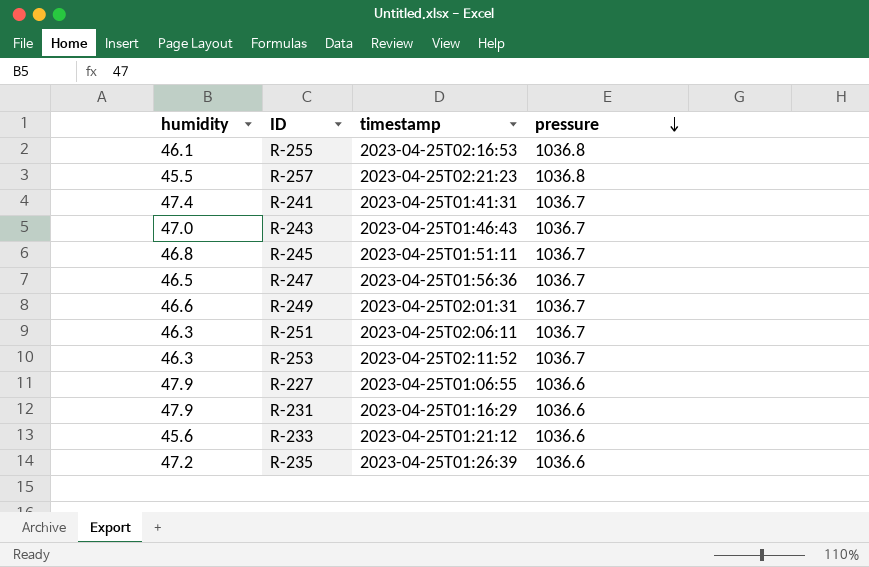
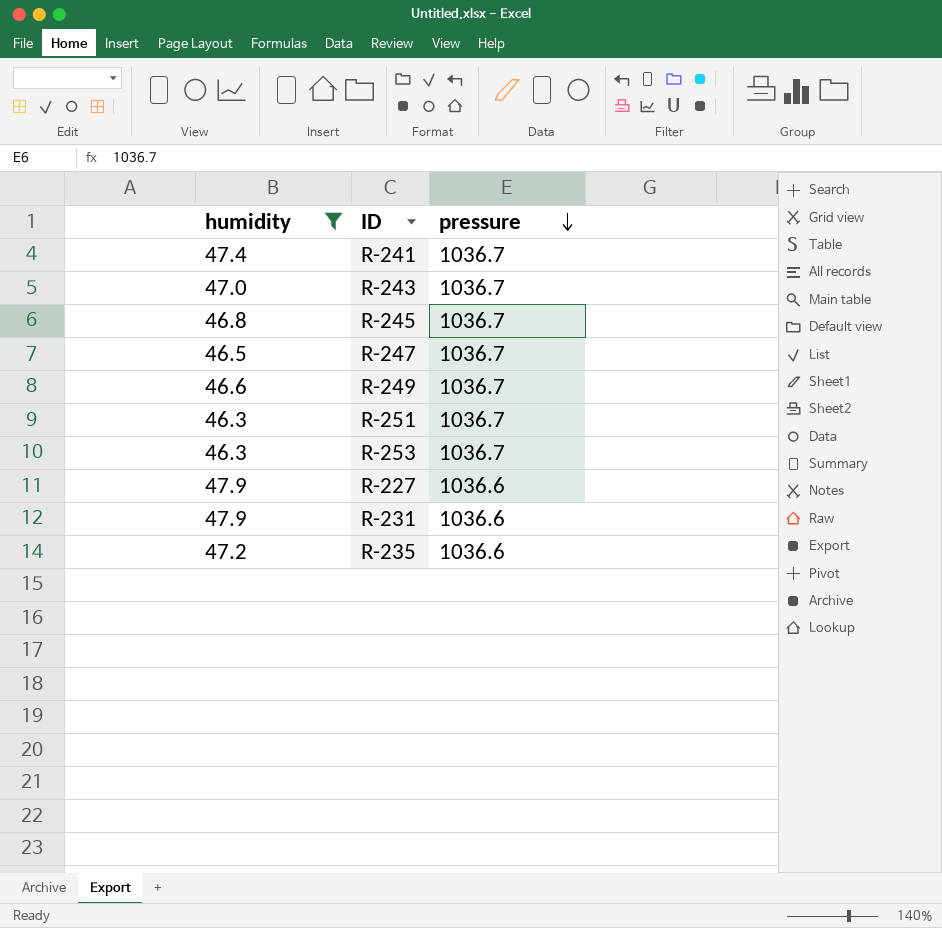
filter: none -> humidity >= 46.3
column timestamp | position: 3 -> none

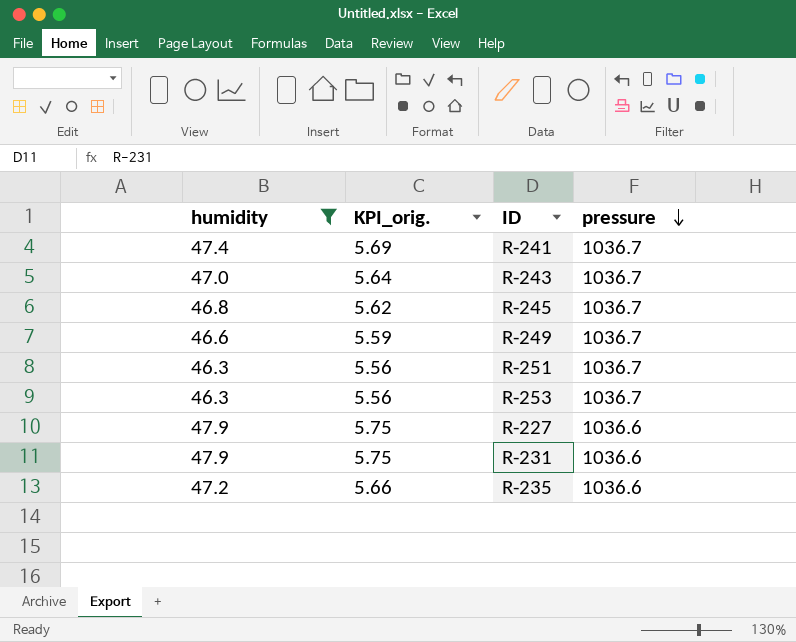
column KPI_orig. | formula: none -> [humidity] * 0.12
row R-247: 46.5 | 1036.7 -> none

